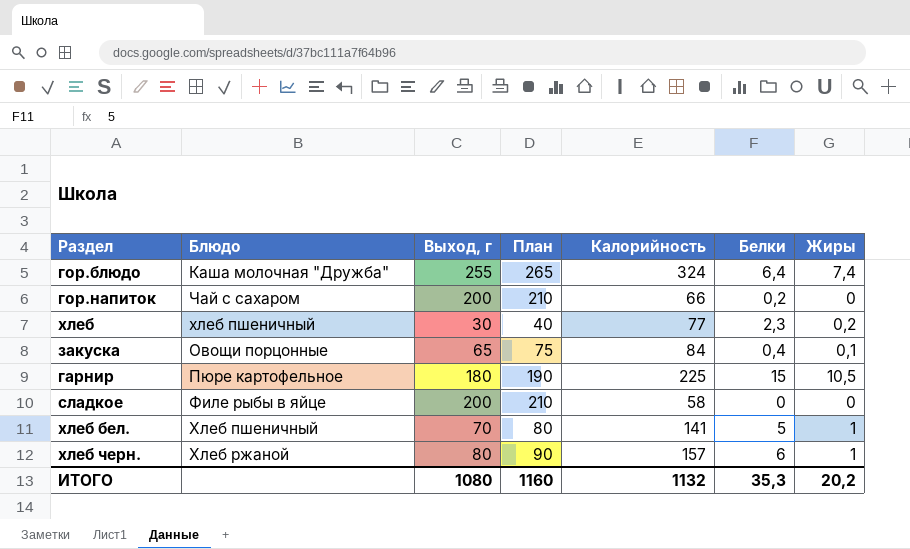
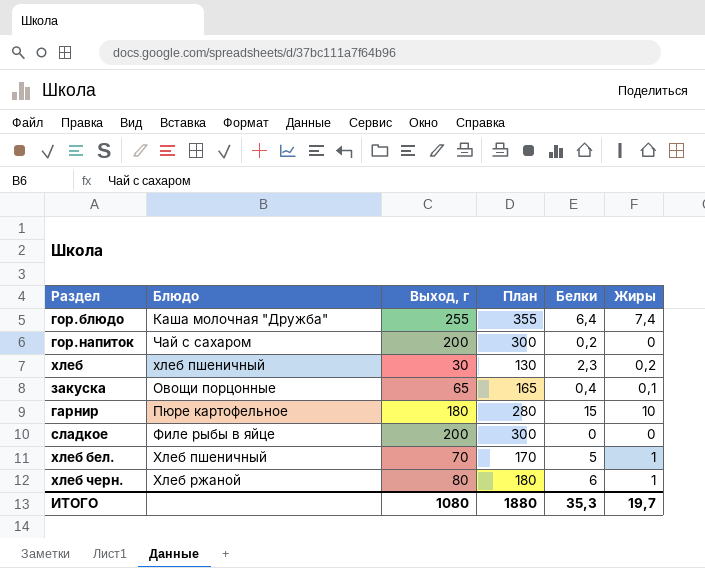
column Калорийность | position: 5 -> none
column План | formula: [Выход, г] + 10 -> [Выход, г] + 100
гарнир | Жиры: 10,5 -> 10
ИТОГО | План: 1160 -> 1880
ИТОГО | Жиры: 20,2 -> 19,7

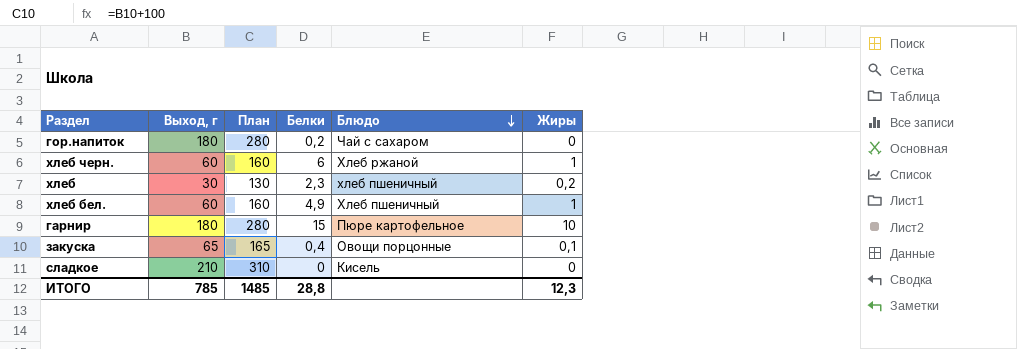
row order: none -> Блюдо descending
column Блюдо | position: 2 -> 5
row гор.блюдо: Каша молочная "Дружба" | 255 | 355 | 6,4 | 7,4 -> none
гор.напиток | Выход, г: 200 -> 180
гор.напиток | План: 300 -> 280
хлеб черн. | Выход, г: 80 -> 60
хлеб черн. | План: 180 -> 160
хлеб бел. | Выход, г: 70 -> 60
хлеб бел. | План: 170 -> 160
хлеб бел. | Белки: 5 -> 4,9
сладкое | Выход, г: 200 -> 210
сладкое | План: 300 -> 310
сладкое | Блюдо: Филе рыбы в яйце -> Кисель
ИТОГО | Выход, г: 1080 -> 785
ИТОГО | План: 1880 -> 1485
ИТОГО | Белки: 35,3 -> 28,8
ИТОГО | Жиры: 19,7 -> 12,3

